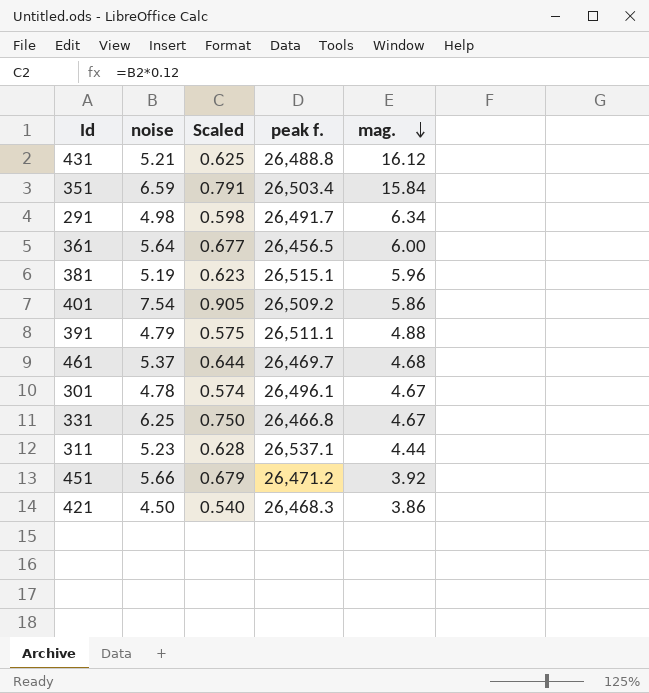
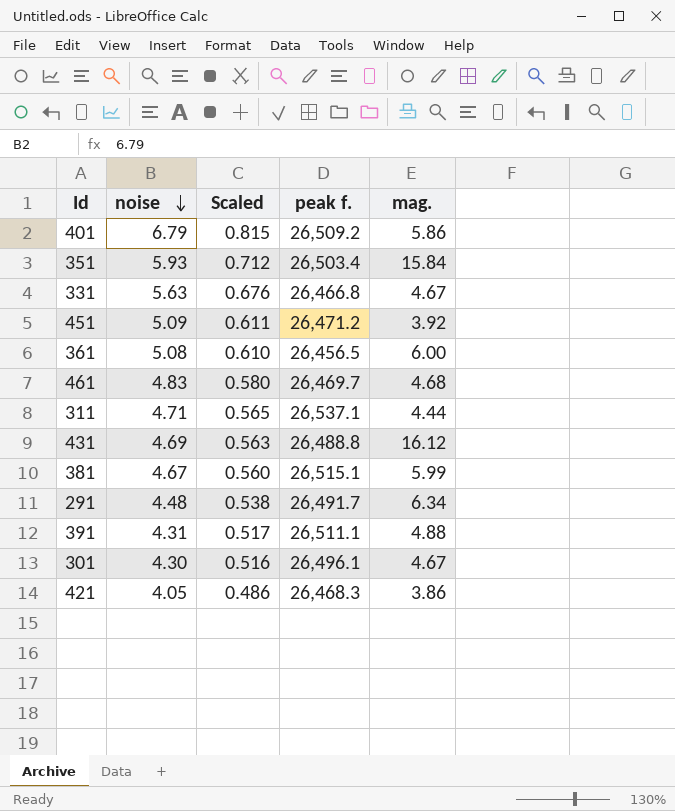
row order: mag. descending -> noise descending
401 | noise: 7.54 -> 6.79
401 | Scaled: 0.905 -> 0.815
351 | noise: 6.59 -> 5.93
351 | Scaled: 0.791 -> 0.712
331 | noise: 6.25 -> 5.63
331 | Scaled: 0.750 -> 0.676
451 | noise: 5.66 -> 5.09
451 | Scaled: 0.679 -> 0.611
361 | noise: 5.64 -> 5.08
361 | Scaled: 0.677 -> 0.610
461 | noise: 5.37 -> 4.83
461 | Scaled: 0.644 -> 0.580
311 | noise: 5.23 -> 4.71
311 | Scaled: 0.628 -> 0.565
431 | noise: 5.21 -> 4.69
431 | Scaled: 0.625 -> 0.563
381 | noise: 5.19 -> 4.67
381 | Scaled: 0.623 -> 0.560
381 | mag.: 5.96 -> 5.99
291 | noise: 4.98 -> 4.48
291 | Scaled: 0.598 -> 0.538
391 | noise: 4.79 -> 4.31
391 | Scaled: 0.575 -> 0.517
301 | noise: 4.78 -> 4.30
301 | Scaled: 0.574 -> 0.516
421 | noise: 4.50 -> 4.05
421 | Scaled: 0.540 -> 0.486

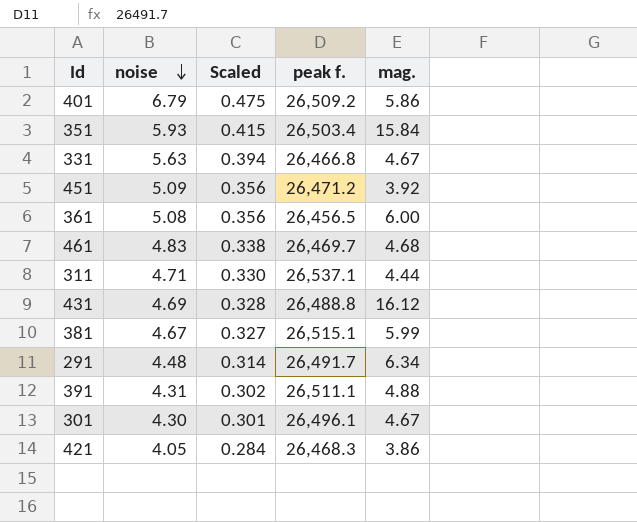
column Scaled | formula: [noise] * 0.12 -> [noise] * 0.07

